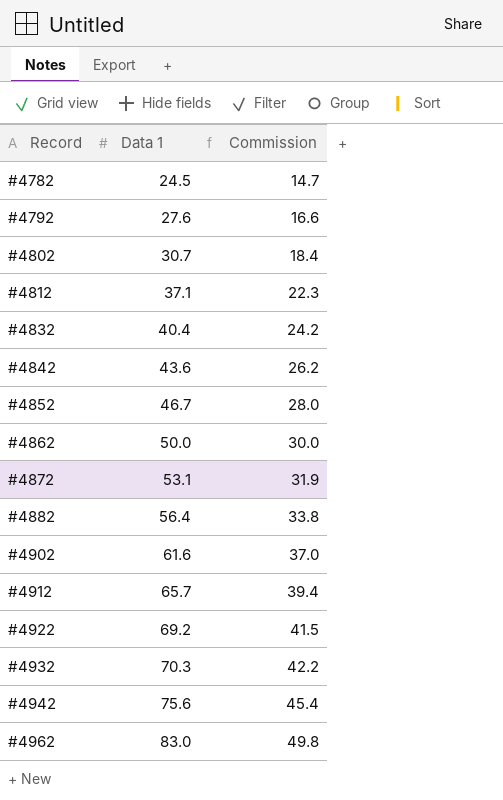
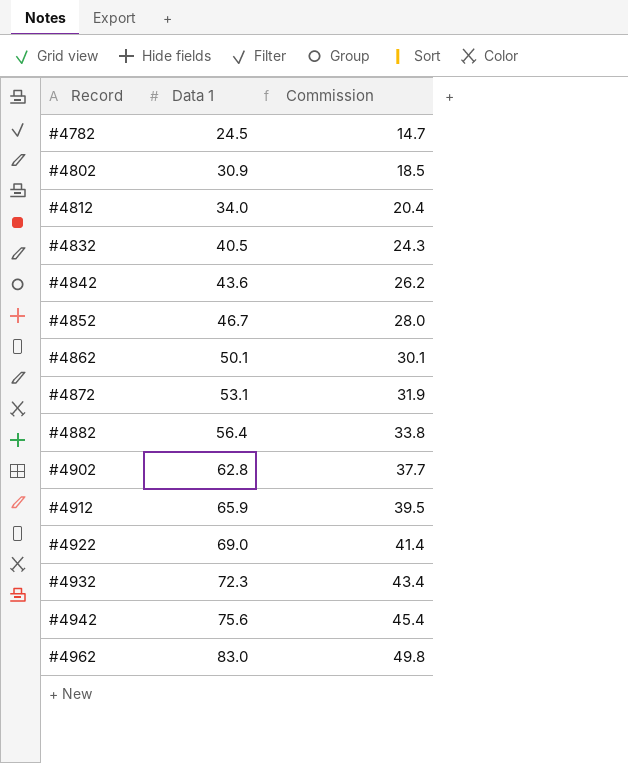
row #4792: 27.6 | 16.6 -> none
#4802 | Data 1: 30.7 -> 30.9
#4802 | Commission: 18.4 -> 18.5
#4812 | Data 1: 37.1 -> 34.0
#4812 | Commission: 22.3 -> 20.4
#4832 | Data 1: 40.4 -> 40.5
#4832 | Commission: 24.2 -> 24.3
#4862 | Data 1: 50.0 -> 50.1
#4862 | Commission: 30.0 -> 30.1
#4902 | Data 1: 61.6 -> 62.8
#4902 | Commission: 37.0 -> 37.7
#4912 | Data 1: 65.7 -> 65.9
#4912 | Commission: 39.4 -> 39.5
#4922 | Data 1: 69.2 -> 69.0
#4922 | Commission: 41.5 -> 41.4
#4932 | Data 1: 70.3 -> 72.3
#4932 | Commission: 42.2 -> 43.4

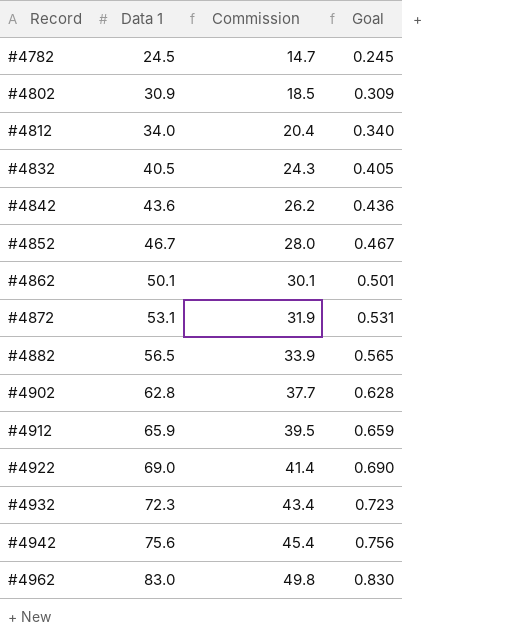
column Goal | formula: none -> [Data 1] * 0.01
#4882 | Data 1: 56.4 -> 56.5
#4882 | Commission: 33.8 -> 33.9

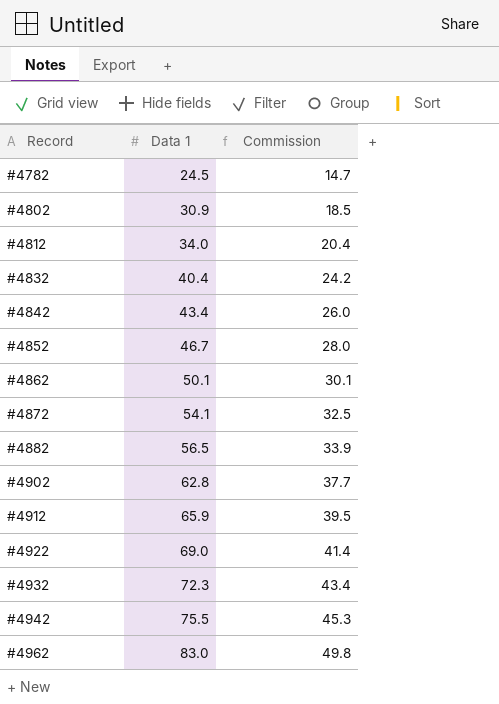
column Goal | formula: [Data 1] * 0.01 -> none
#4832 | Data 1: 40.5 -> 40.4
#4832 | Commission: 24.3 -> 24.2
#4842 | Data 1: 43.6 -> 43.4
#4842 | Commission: 26.2 -> 26.0
#4872 | Data 1: 53.1 -> 54.1
#4872 | Commission: 31.9 -> 32.5
#4942 | Data 1: 75.6 -> 75.5
#4942 | Commission: 45.4 -> 45.3

